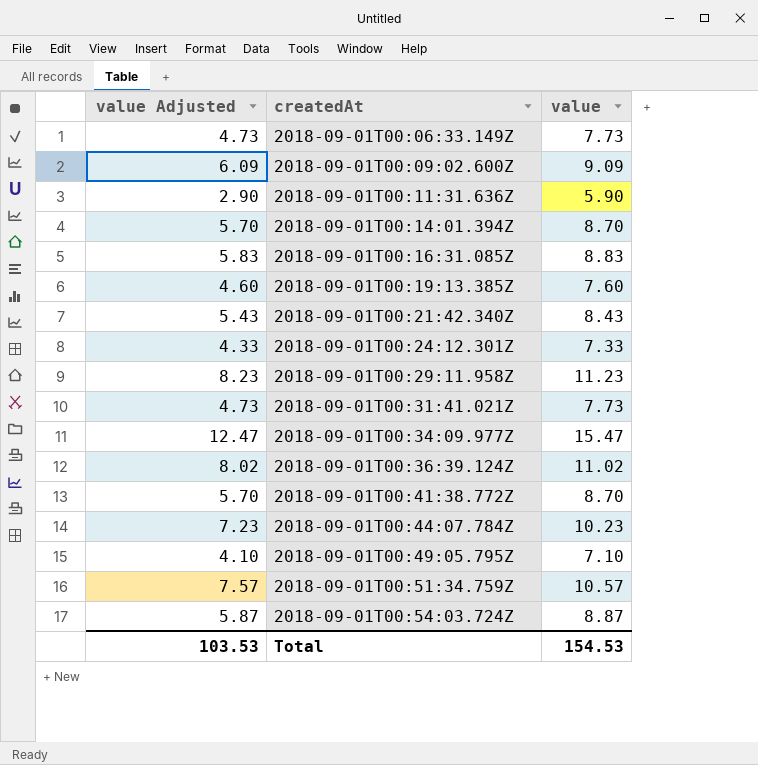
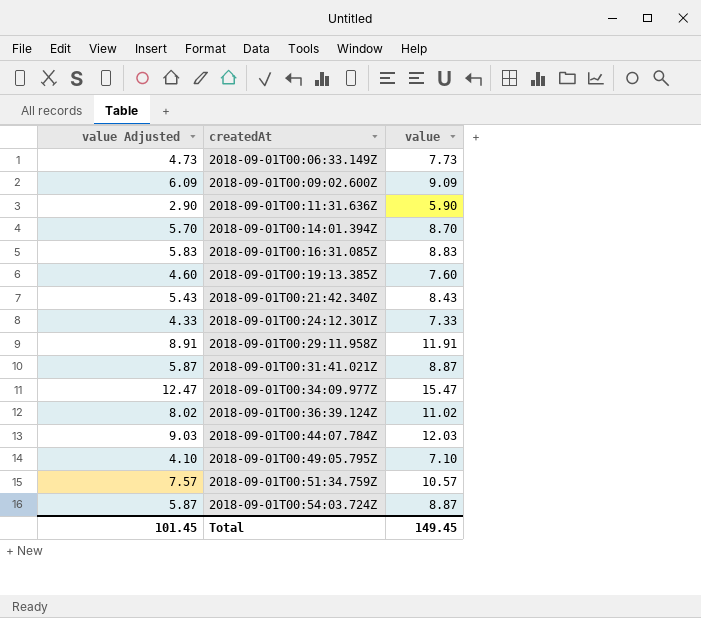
row 2018-09-01T00:41:38.772Z: 5.70 | 8.70 -> none
2018-09-01T00:29:11.958Z | value Adjusted: 8.23 -> 8.91
2018-09-01T00:29:11.958Z | value: 11.23 -> 11.91
2018-09-01T00:31:41.021Z | value Adjusted: 4.73 -> 5.87
2018-09-01T00:31:41.021Z | value: 7.73 -> 8.87
2018-09-01T00:44:07.784Z | value Adjusted: 7.23 -> 9.03
2018-09-01T00:44:07.784Z | value: 10.23 -> 12.03
Total | value Adjusted: 103.53 -> 101.45
Total | value: 154.53 -> 149.45

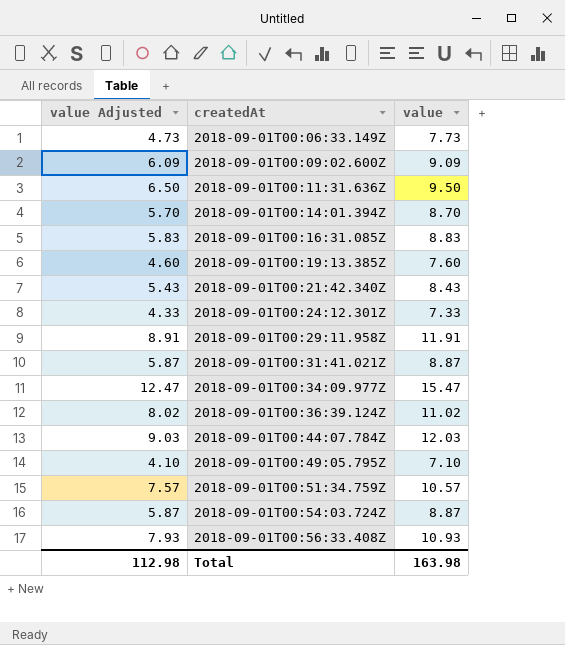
2018-09-01T00:11:31.636Z | value Adjusted: 2.90 -> 6.50
2018-09-01T00:11:31.636Z | value: 5.90 -> 9.50
row 2018-09-01T00:56:33.408Z: none -> 7.93 | 10.93
Total | value Adjusted: 101.45 -> 112.98
Total | value: 149.45 -> 163.98

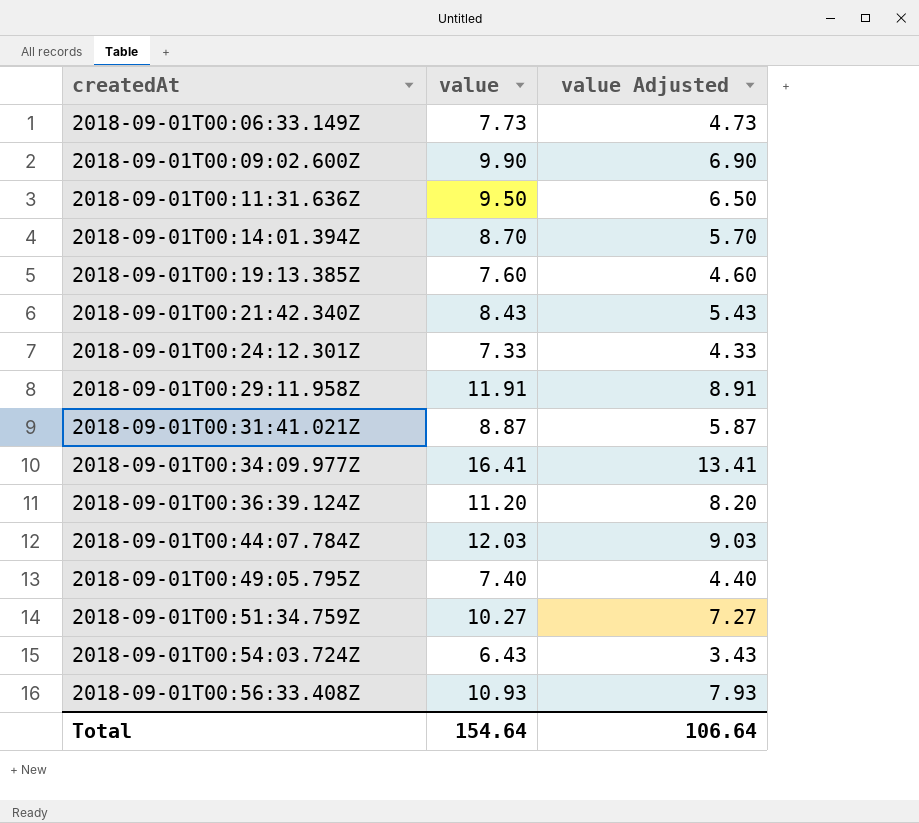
column value Adjusted | position: 1 -> 3
row 2018-09-01T00:16:31.085Z: 5.83 | 8.83 -> none
2018-09-01T00:09:02.600Z | value: 9.09 -> 9.90
2018-09-01T00:09:02.600Z | value Adjusted: 6.09 -> 6.90
2018-09-01T00:34:09.977Z | value: 15.47 -> 16.41
2018-09-01T00:34:09.977Z | value Adjusted: 12.47 -> 13.41
2018-09-01T00:36:39.124Z | value: 11.02 -> 11.20
2018-09-01T00:36:39.124Z | value Adjusted: 8.02 -> 8.20
2018-09-01T00:49:05.795Z | value: 7.10 -> 7.40
2018-09-01T00:49:05.795Z | value Adjusted: 4.10 -> 4.40
2018-09-01T00:51:34.759Z | value: 10.57 -> 10.27
2018-09-01T00:51:34.759Z | value Adjusted: 7.57 -> 7.27
2018-09-01T00:54:03.724Z | value: 8.87 -> 6.43
2018-09-01T00:54:03.724Z | value Adjusted: 5.87 -> 3.43
Total | value: 163.98 -> 154.64
Total | value Adjusted: 112.98 -> 106.64

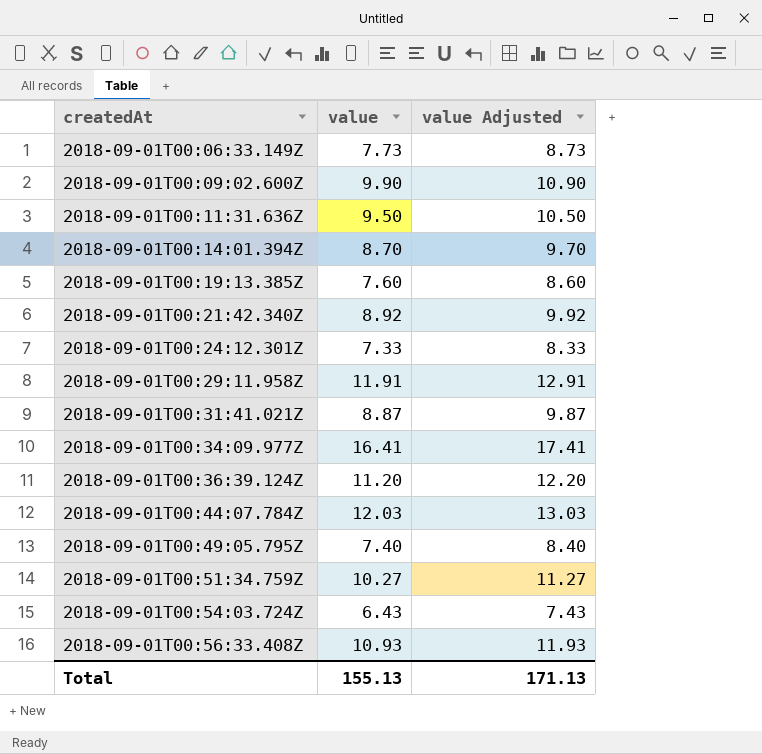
column value Adjusted | formula: [value] - 3 -> [value] + 1
2018-09-01T00:21:42.340Z | value: 8.43 -> 8.92
Total | value: 154.64 -> 155.13
Total | value Adjusted: 106.64 -> 171.13

